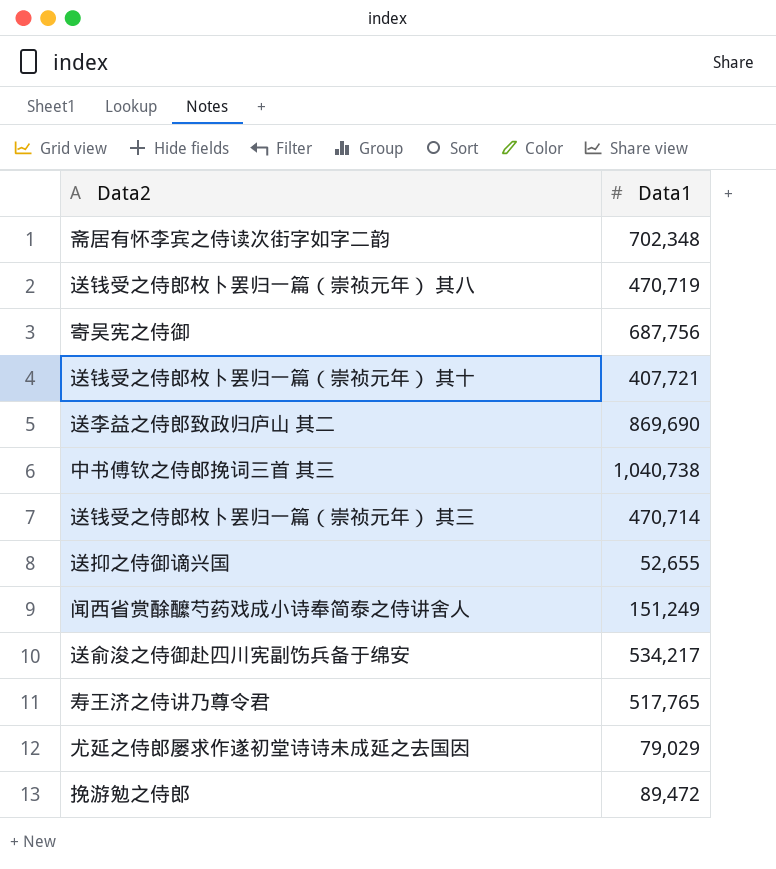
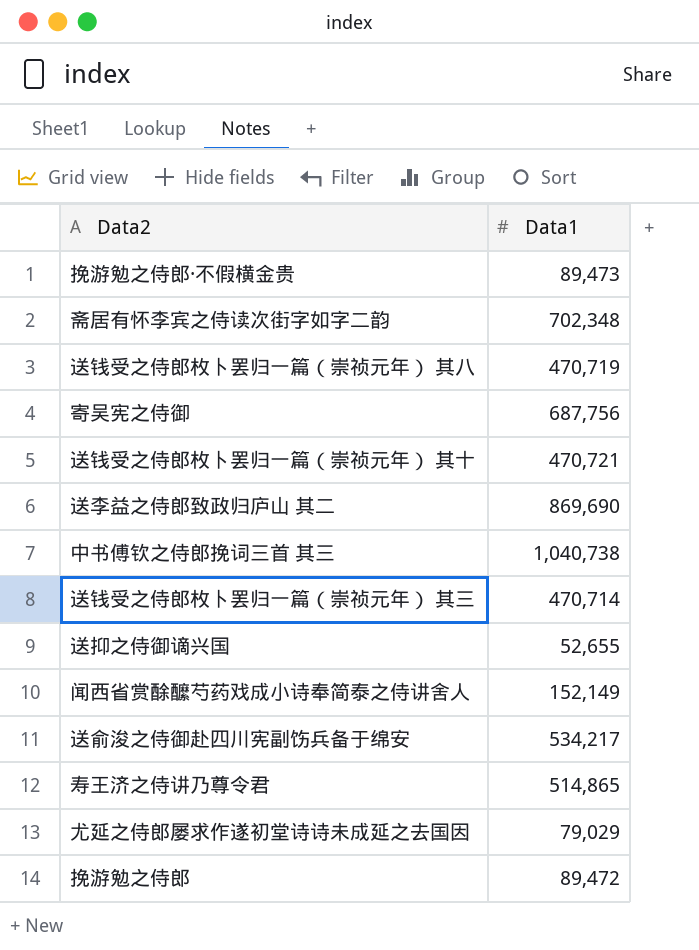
row 挽游勉之侍郎·不假横金贵: none -> 89,473
送钱受之侍郎枚卜罢归一篇（崇祯元年） 其十 | Data1: 407,721 -> 470,721
闻西省赏酴醿芍药戏成小诗奉简泰之侍讲舍人 | Data1: 151,249 -> 152,149
寿王济之侍讲乃尊令君 | Data1: 517,765 -> 514,865

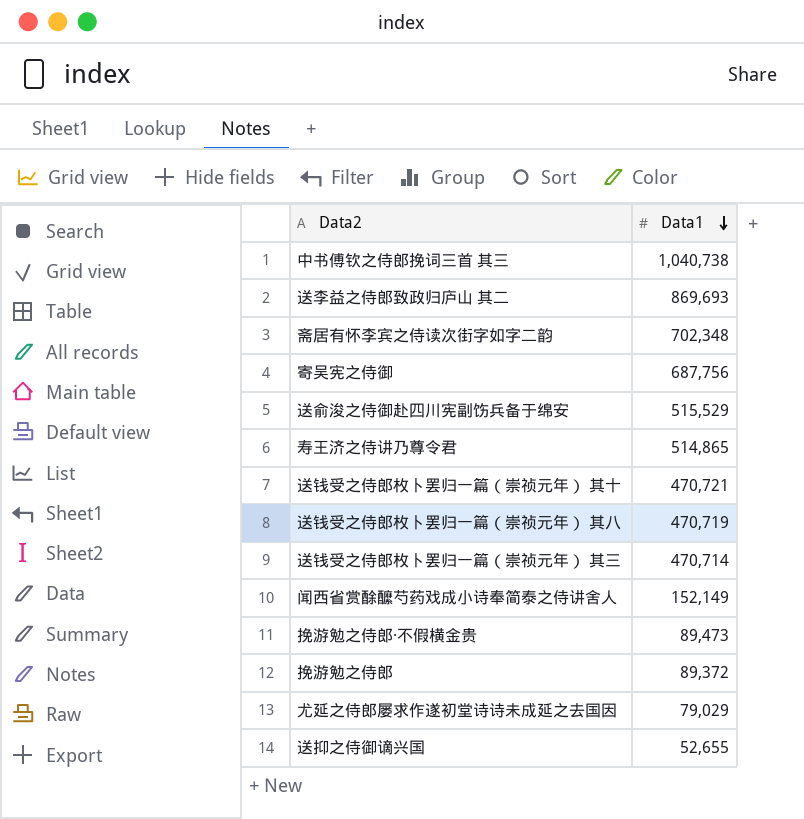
row order: none -> Data1 descending
送李益之侍郎致政归庐山 其二 | Data1: 869,690 -> 869,693
送俞浚之侍御赴四川宪副饬兵备于绵安 | Data1: 534,217 -> 515,529
挽游勉之侍郎 | Data1: 89,472 -> 89,372

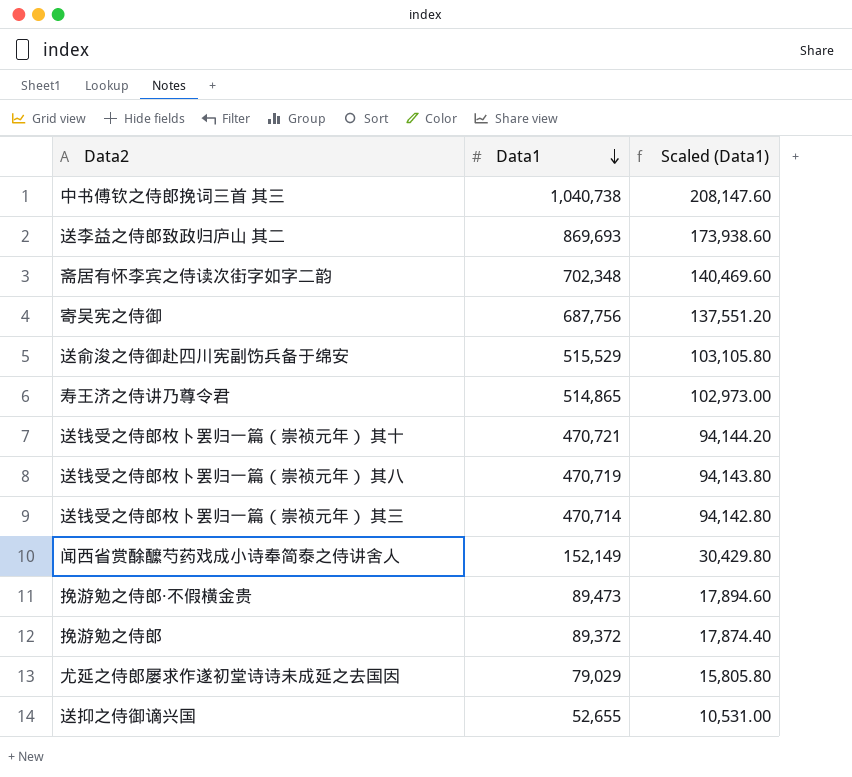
column Scaled (Data1) | formula: none -> [Data1] * 0.2

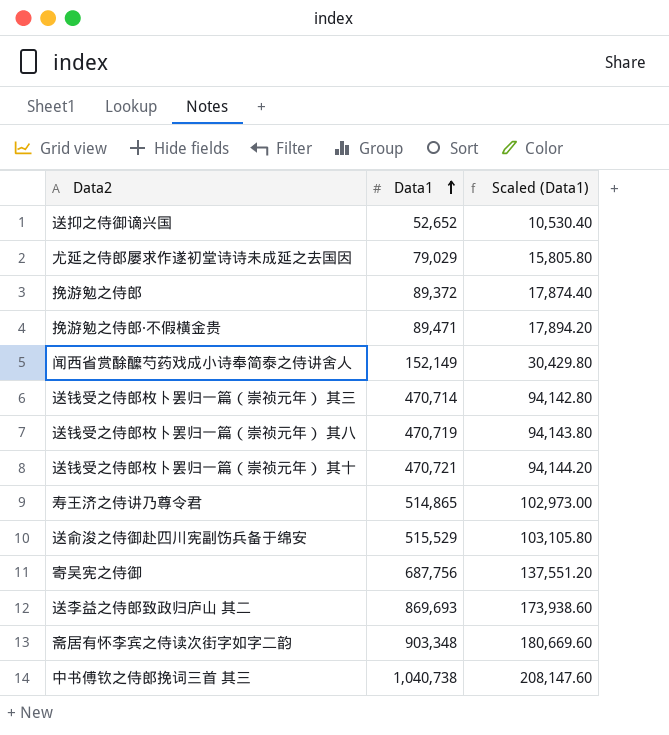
row order: Data1 descending -> Data1 ascending
送抑之侍御谪兴国 | Data1: 52,655 -> 52,652
送抑之侍御谪兴国 | Scaled (Data1): 10,531.00 -> 10,530.40
挽游勉之侍郎·不假横金贵 | Data1: 89,473 -> 89,471
挽游勉之侍郎·不假横金贵 | Scaled (Data1): 17,894.60 -> 17,894.20
斋居有怀李宾之侍读次街字如字二韵 | Data1: 702,348 -> 903,348
斋居有怀李宾之侍读次街字如字二韵 | Scaled (Data1): 140,469.60 -> 180,669.60

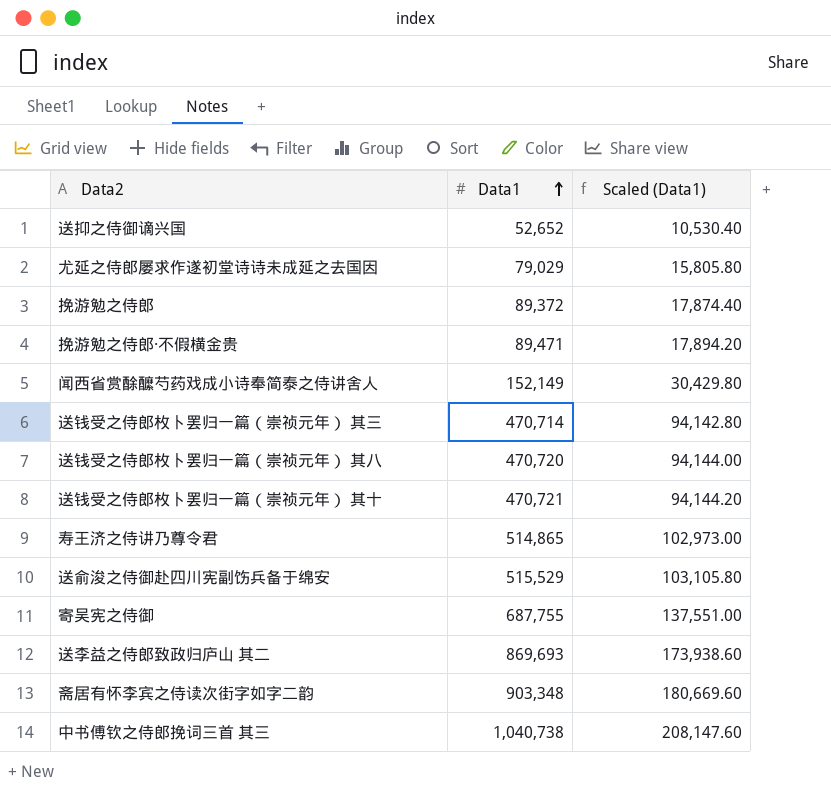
送钱受之侍郎枚卜罢归一篇（崇祯元年） 其八 | Data1: 470,719 -> 470,720
送钱受之侍郎枚卜罢归一篇（崇祯元年） 其八 | Scaled (Data1): 94,143.80 -> 94,144.00
寄吴宪之侍御 | Data1: 687,756 -> 687,755
寄吴宪之侍御 | Scaled (Data1): 137,551.20 -> 137,551.00

